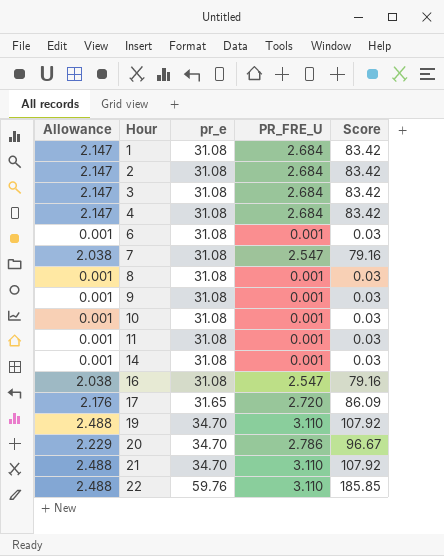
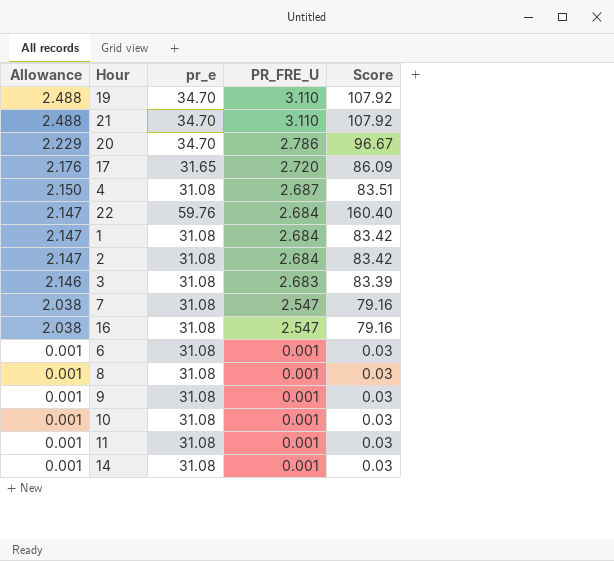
row order: Hour ascending -> Allowance descending
4 | Allowance: 2.147 -> 2.150
4 | PR_FRE_U: 2.684 -> 2.687
4 | Score: 83.42 -> 83.51
22 | Allowance: 2.488 -> 2.147
22 | PR_FRE_U: 3.110 -> 2.684
22 | Score: 185.85 -> 160.40
3 | Allowance: 2.147 -> 2.146
3 | PR_FRE_U: 2.684 -> 2.683
3 | Score: 83.42 -> 83.39

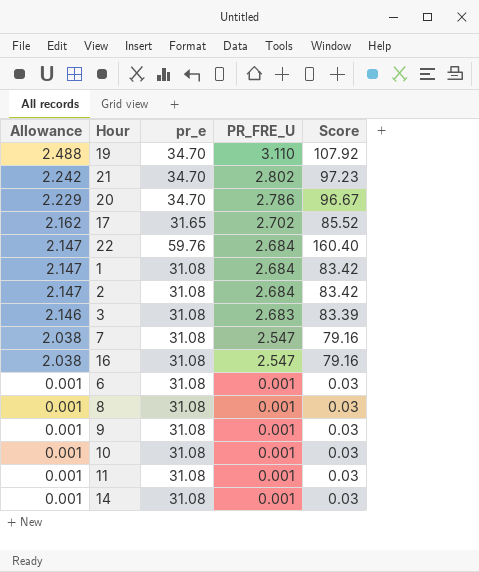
row 4: 2.150 | 31.08 | 2.687 | 83.51 -> none
21 | Allowance: 2.488 -> 2.242
21 | PR_FRE_U: 3.110 -> 2.802
21 | Score: 107.92 -> 97.23
17 | Allowance: 2.176 -> 2.162
17 | PR_FRE_U: 2.720 -> 2.702
17 | Score: 86.09 -> 85.52

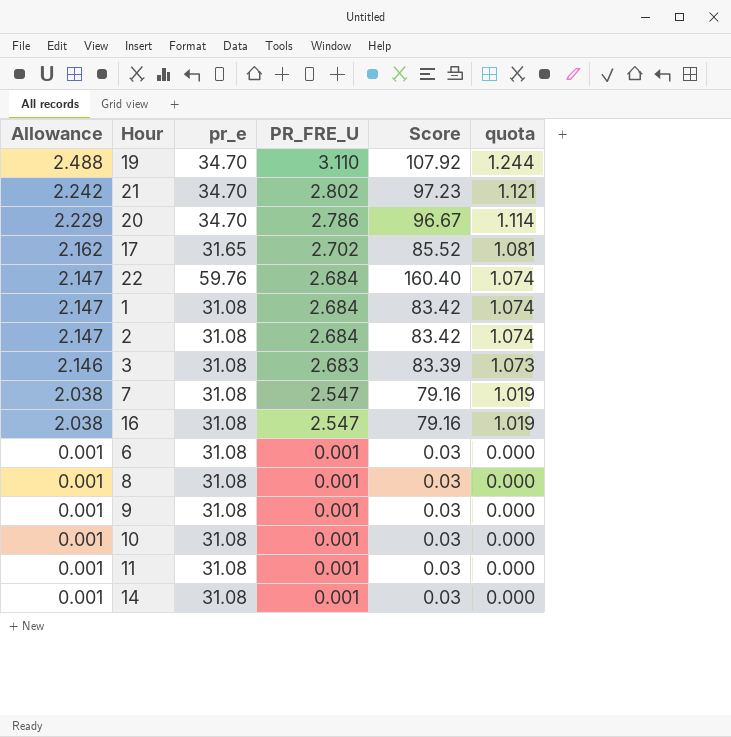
column quota | formula: none -> [PR_FRE_U] * 0.4

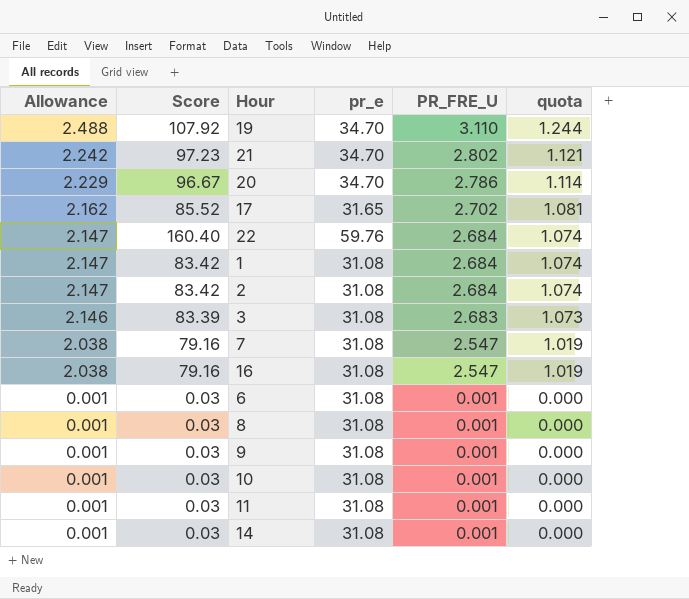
column Score | position: 5 -> 2

